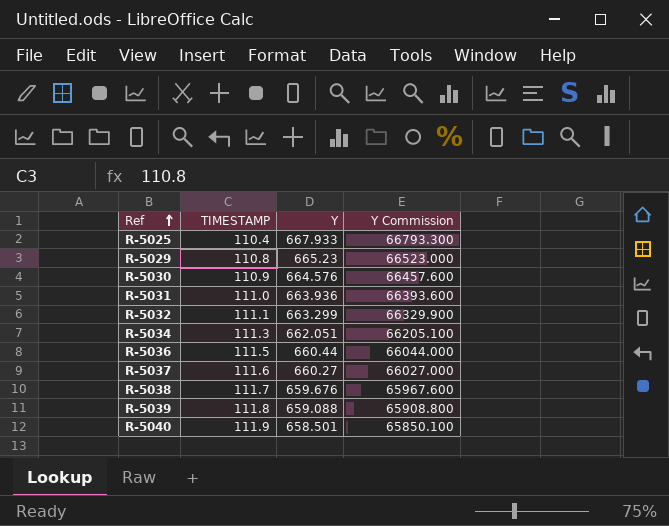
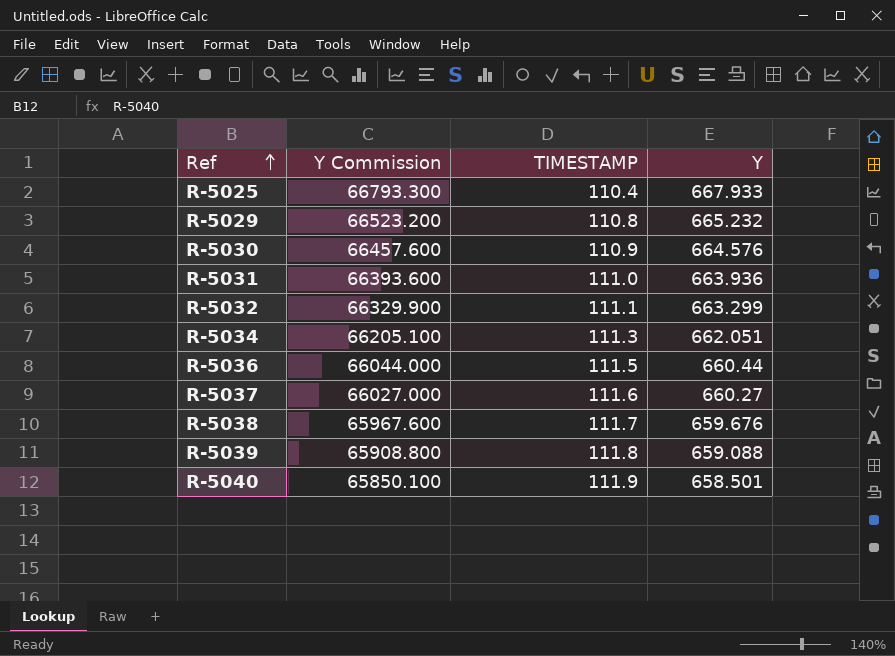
column Y Commission | position: 4 -> 2
R-5029 | Y Commission: 66523.000 -> 66523.200
R-5029 | Y: 665.23 -> 665.232

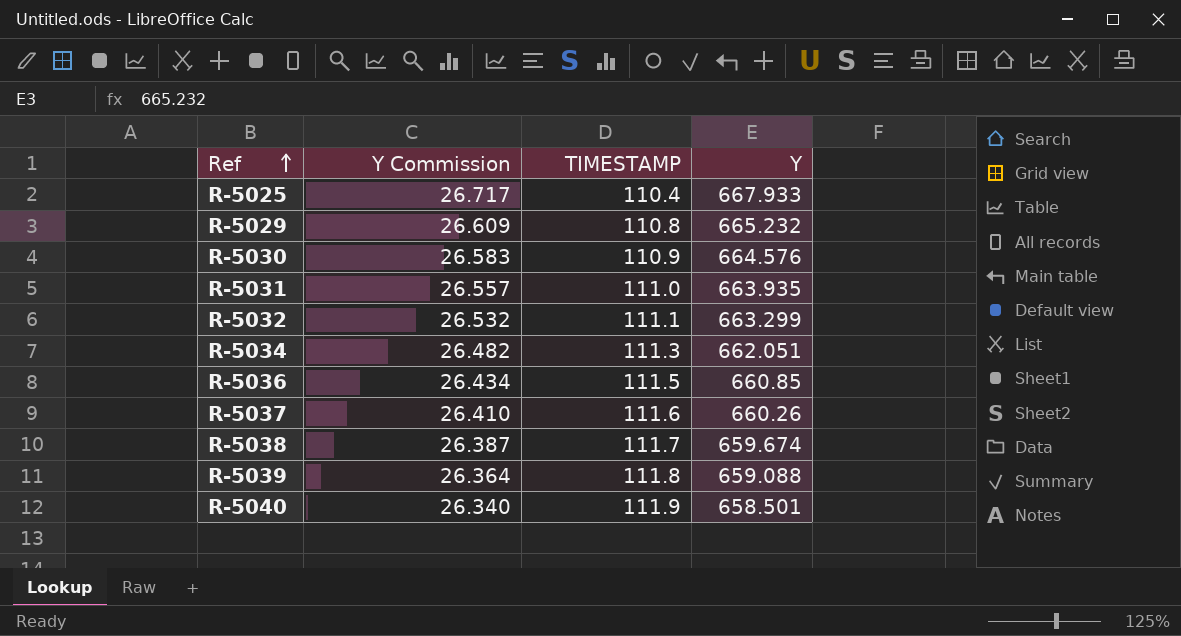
column Y Commission | formula: [Y] * 100 -> [Y] * 0.04
R-5031 | Y: 663.936 -> 663.935
R-5036 | Y: 660.44 -> 660.85
R-5037 | Y: 660.27 -> 660.26
R-5038 | Y: 659.676 -> 659.674

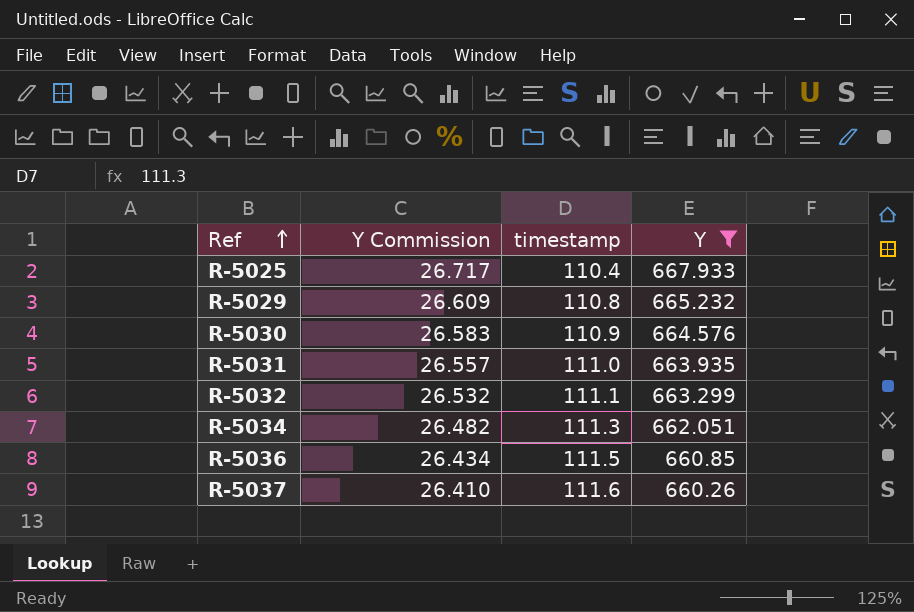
filter: none -> Y >= 660.26
column name: TIMESTAMP -> timestamp

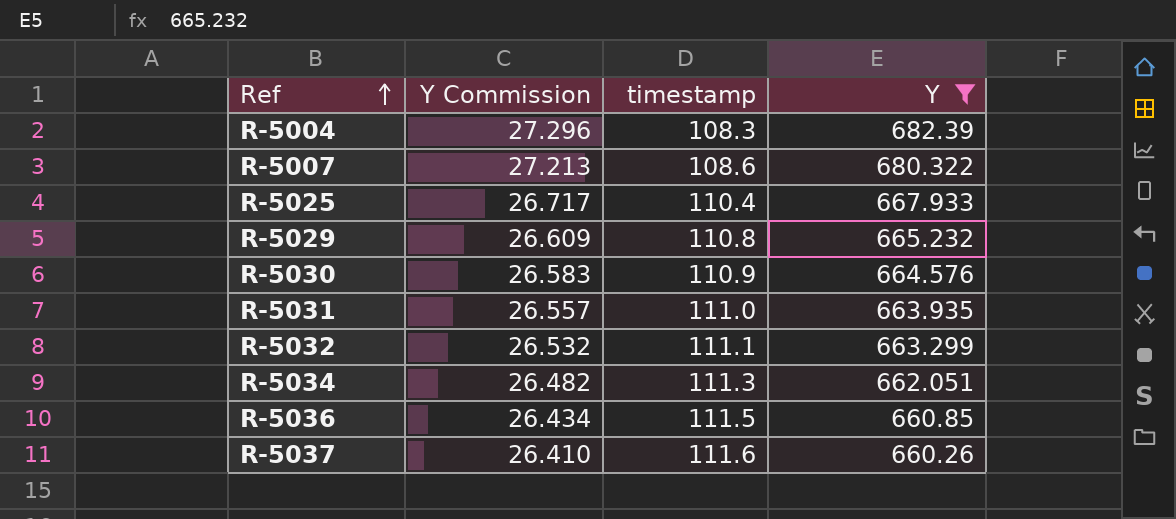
row R-5004: none -> 27.296 | 108.3 | 682.39
row R-5007: none -> 27.213 | 108.6 | 680.322

